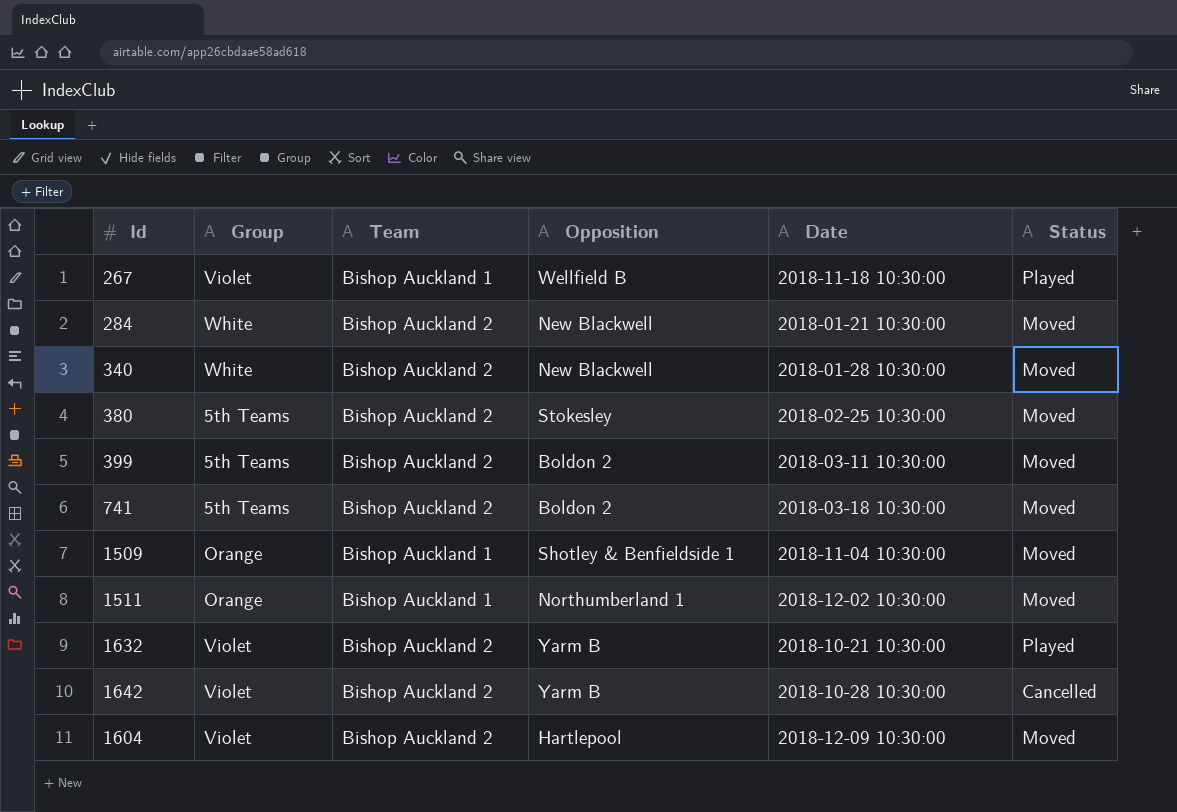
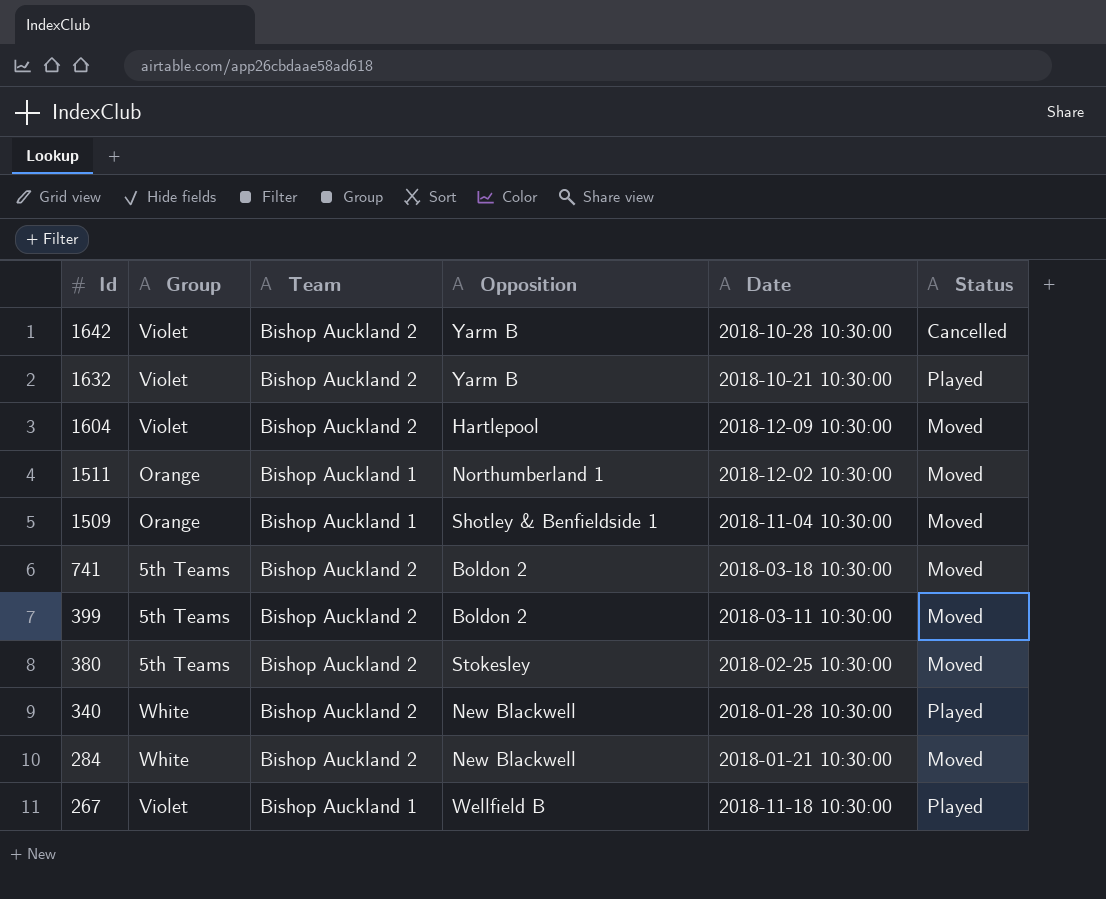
row order: none -> Id descending
340 | Status: Moved -> Played

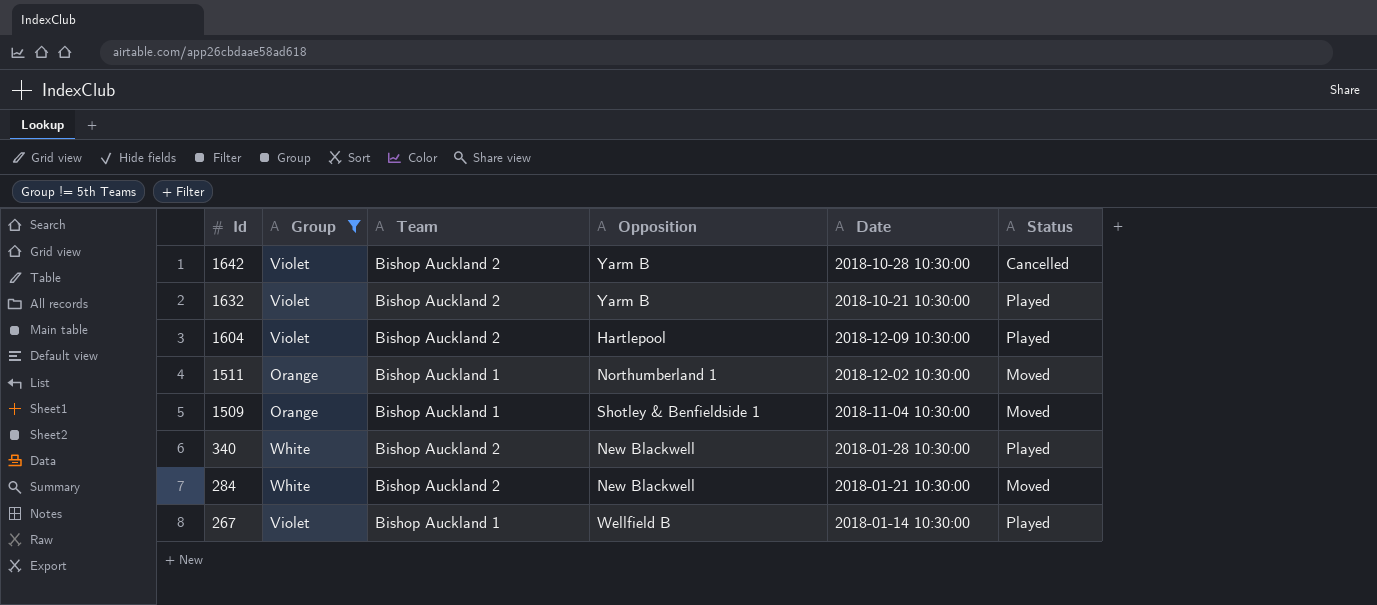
filter: none -> Group != 5th Teams
1604 | Status: Moved -> Played
267 | Date: 2018-11-18 10:30:00 -> 2018-01-14 10:30:00

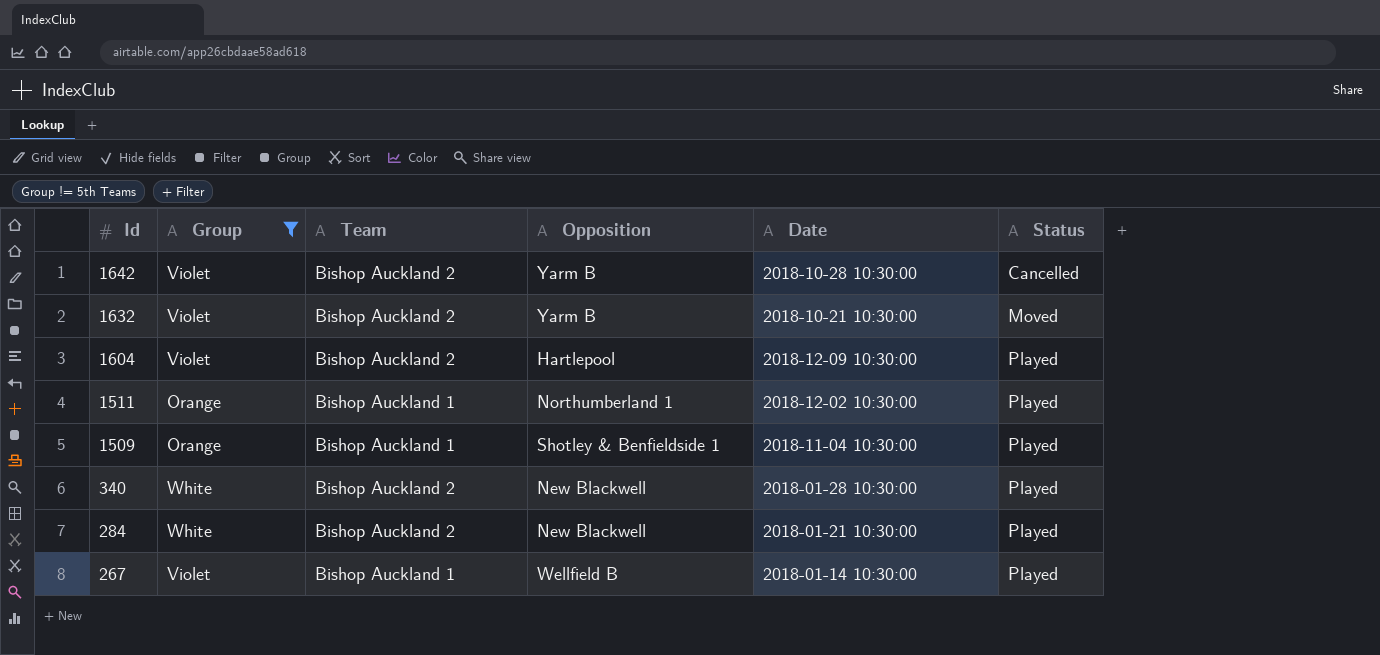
1632 | Status: Played -> Moved
1511 | Status: Moved -> Played
1509 | Status: Moved -> Played
284 | Status: Moved -> Played

